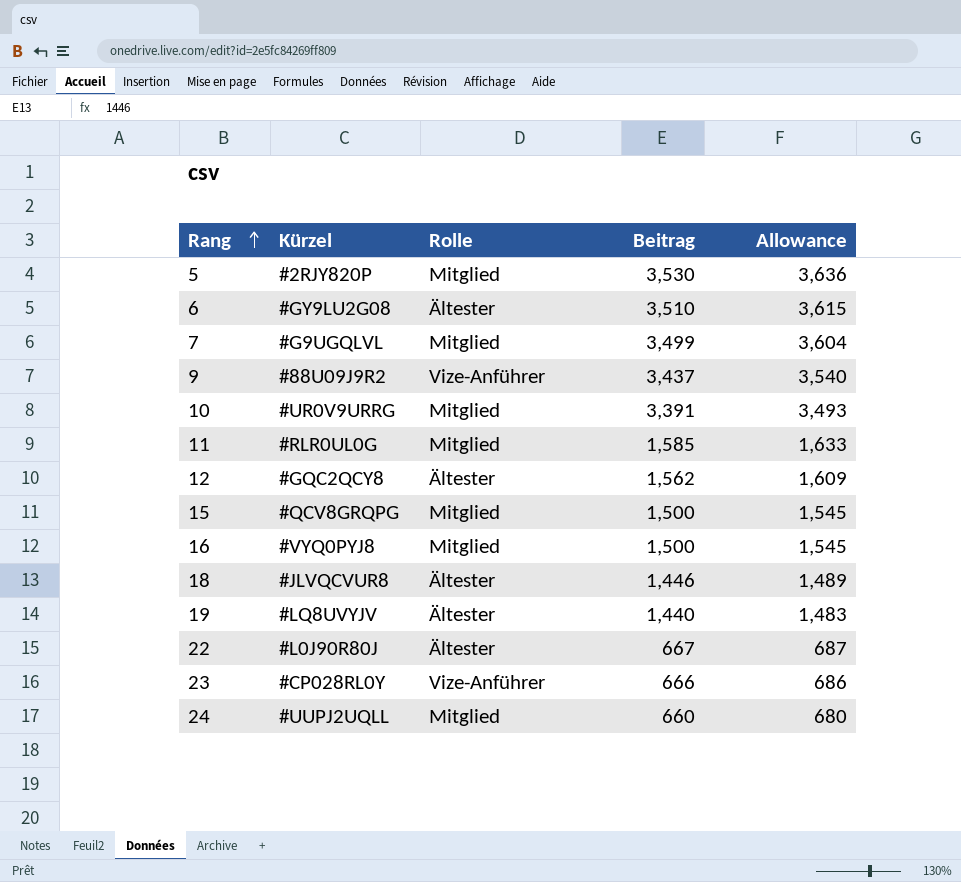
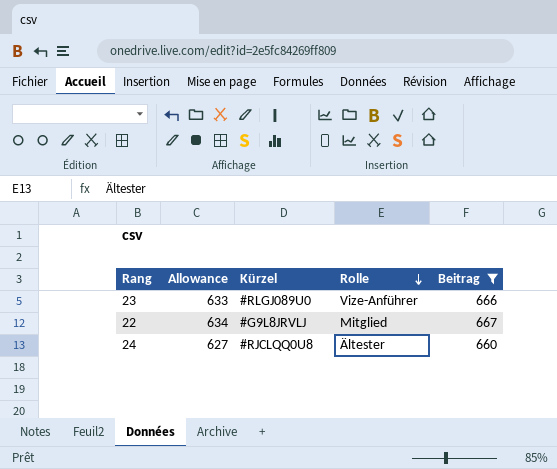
filter: none -> Beitrag <= 667
row order: Rang ascending -> Rolle descending
column Allowance | formula: [Beitrag] * 1.03 -> [Beitrag] * 0.95
column Allowance | position: 5 -> 2
23 | Kürzel: #CP028RL0Y -> #RLGJ089U0
22 | Kürzel: #L0J90R80J -> #G9L8JRVLJ
22 | Rolle: Ältester -> Mitglied
24 | Kürzel: #UUPJ2UQLL -> #RJCLQQ0U8
24 | Rolle: Mitglied -> Ältester

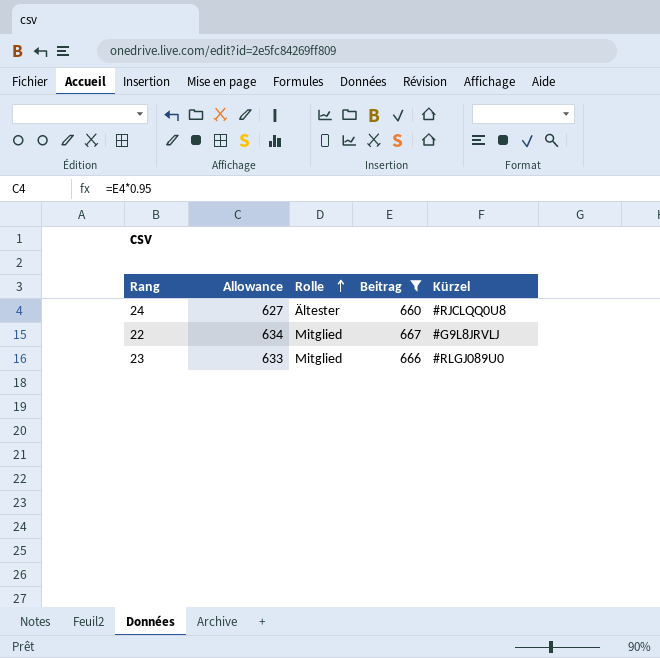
row order: Rolle descending -> Rolle ascending
column Kürzel | position: 3 -> 5
23 | Rolle: Vize-Anführer -> Mitglied

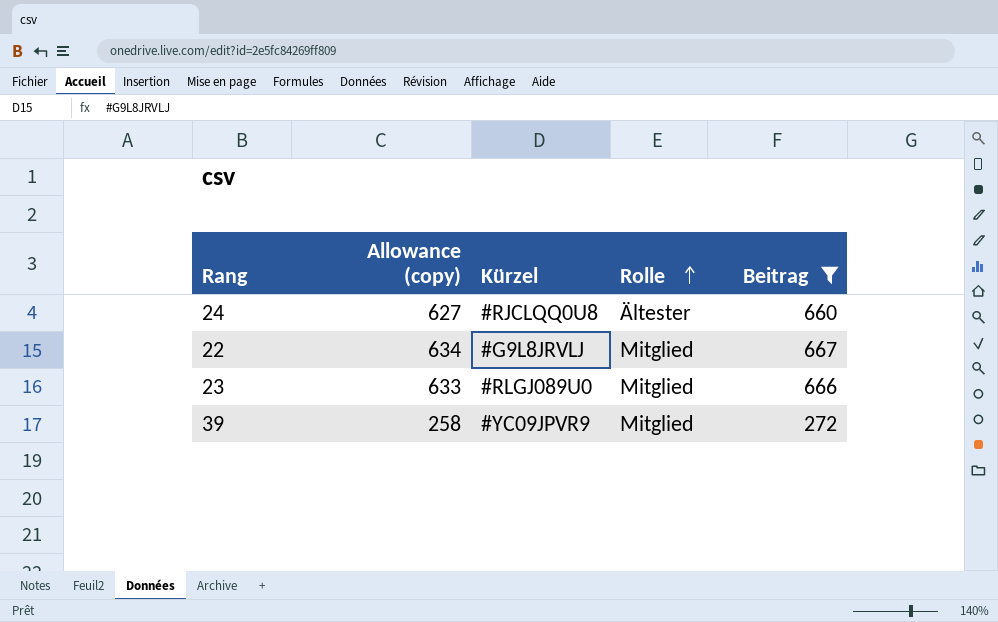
column name: Allowance -> Allowance (copy)
column Kürzel | position: 5 -> 3
row 39: none -> 258 | #YC09JPVR9 | Mitglied | 272

